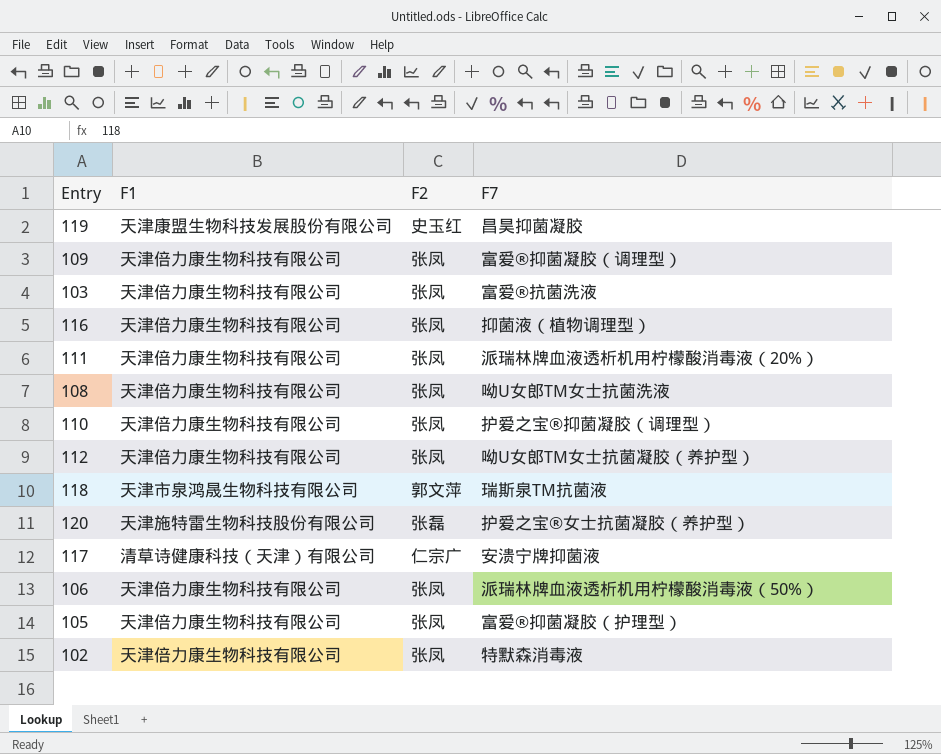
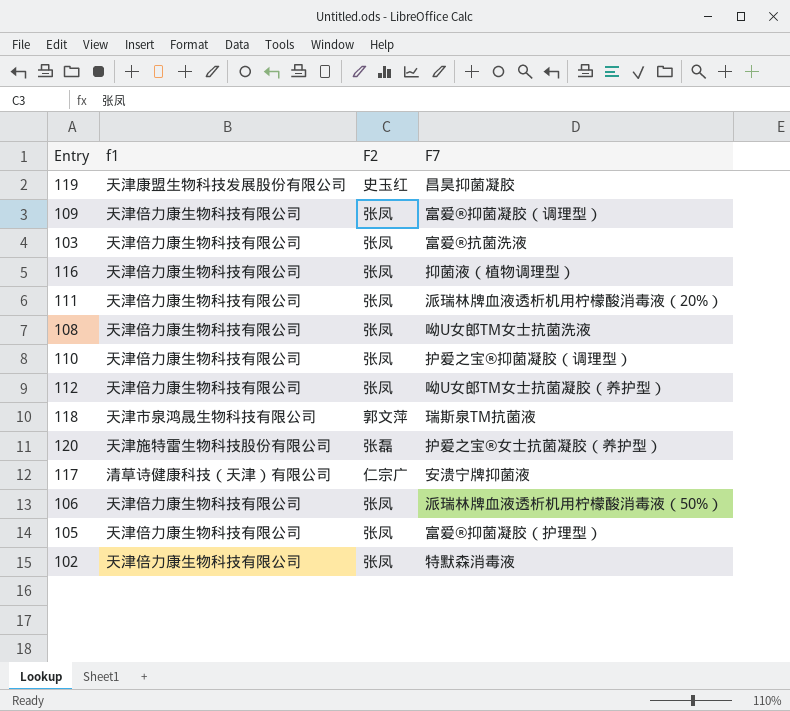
column name: F1 -> f1

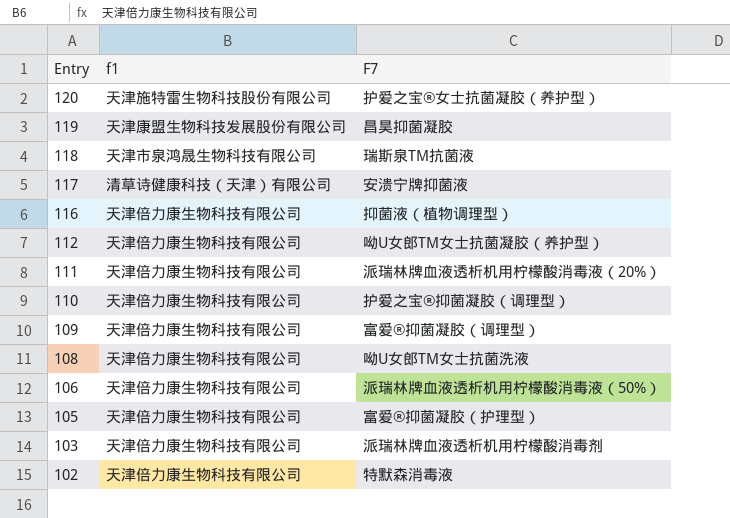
row order: none -> Entry descending
column F2 | position: 3 -> none
103 | F7: 富爱®抗菌洗液 -> 派瑞林牌血液透析机用柠檬酸消毒剂

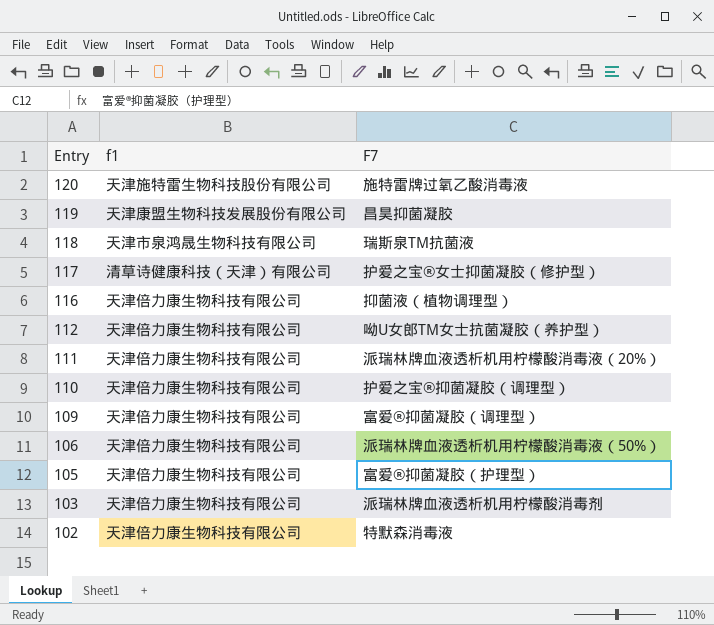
row 108: 天津倍力康生物科技有限公司 | 呦U女郎TM女士抗菌洗液 -> none
120 | F7: 护爱之宝®女士抗菌凝胶（养护型） -> 施特雷牌过氧乙酸消毒液
117 | F7: 安溃宁牌抑菌液 -> 护爱之宝®女士抑菌凝胶（修护型）

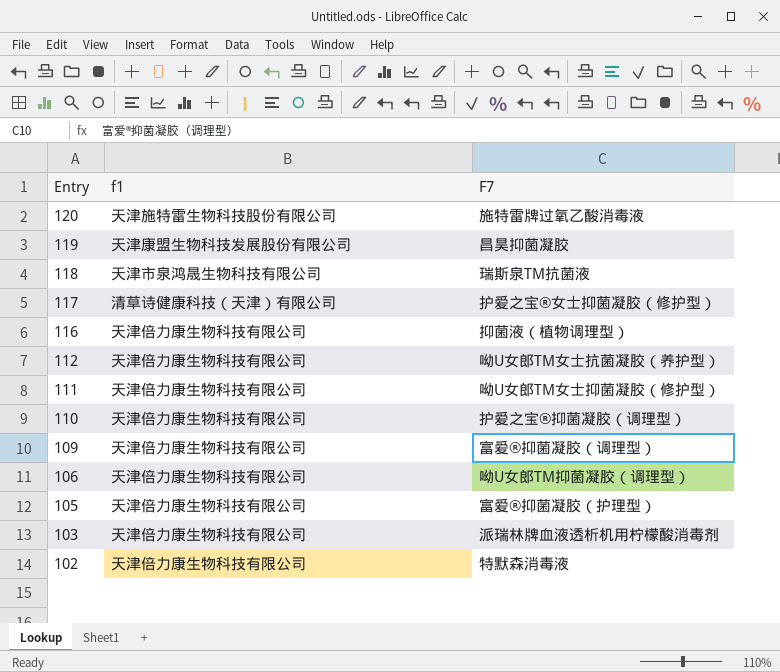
111 | F7: 派瑞林牌血液透析机用柠檬酸消毒液（20%） -> 呦U女郎TM女士抑菌凝胶（修护型）
106 | F7: 派瑞林牌血液透析机用柠檬酸消毒液（50%） -> 呦U女郎TM抑菌凝胶（调理型）

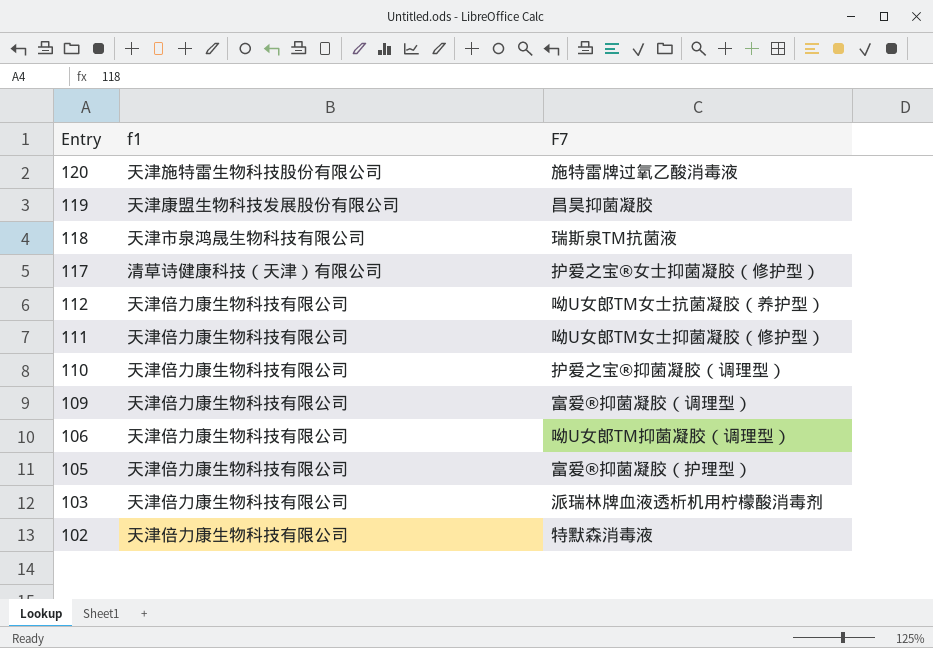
row 116: 天津倍力康生物科技有限公司 | 抑菌液（植物调理型） -> none

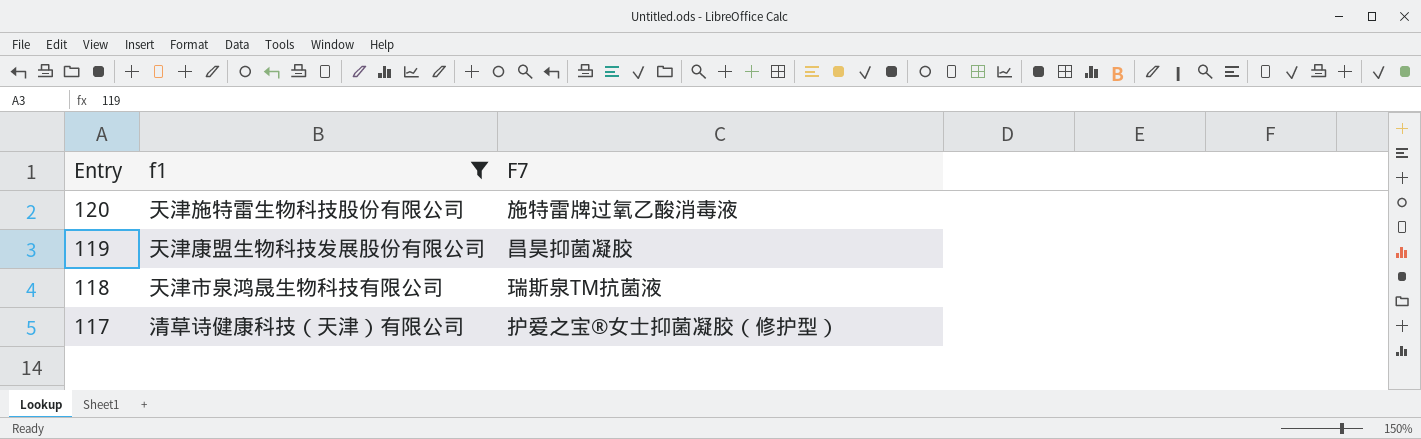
filter: none -> f1 != 天津倍力康生物科技有限公司

